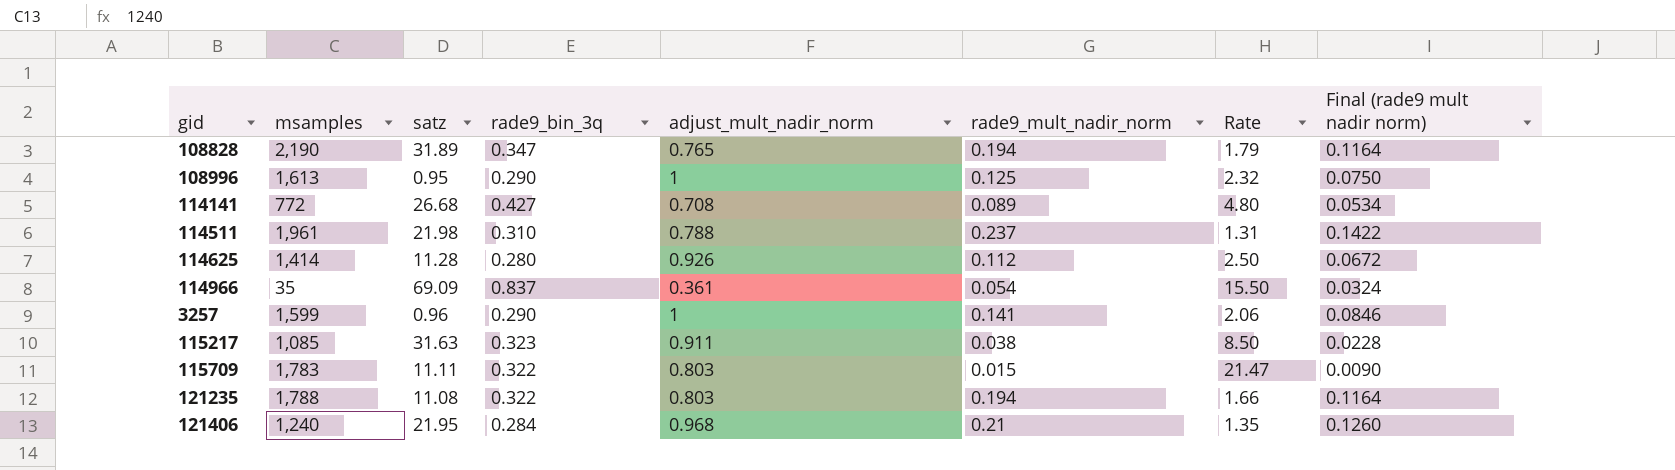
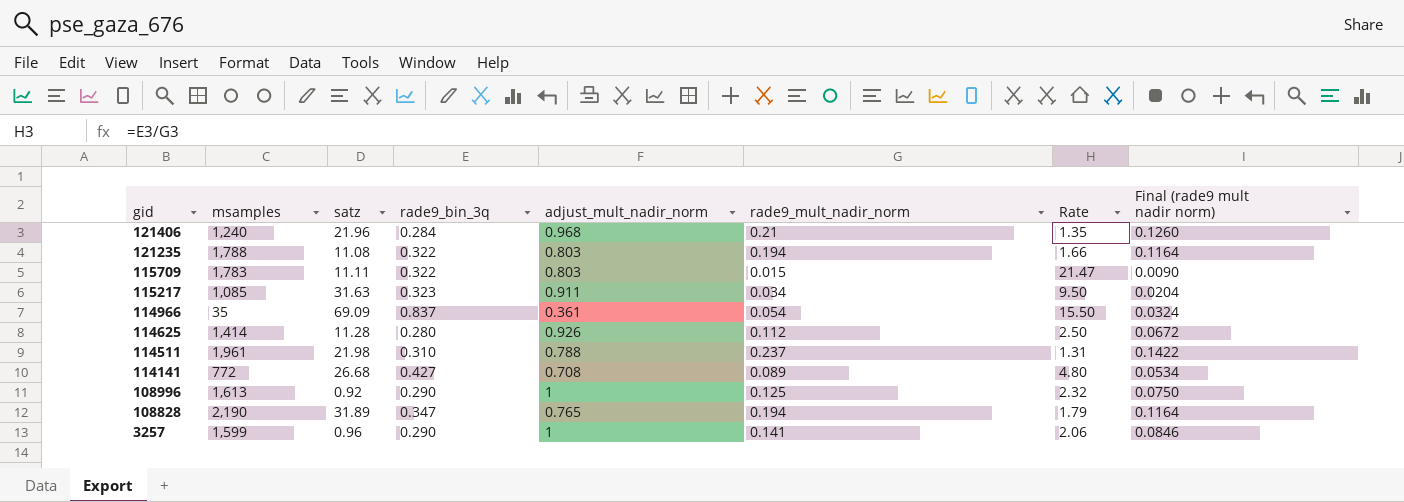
row order: none -> gid descending
121406 | satz: 21.95 -> 21.96
115217 | rade9_mult_nadir_norm: 0.038 -> 0.034
115217 | Rate: 8.50 -> 9.50
115217 | Final (rade9 mult nadir norm): 0.0228 -> 0.0204
108996 | satz: 0.95 -> 0.92

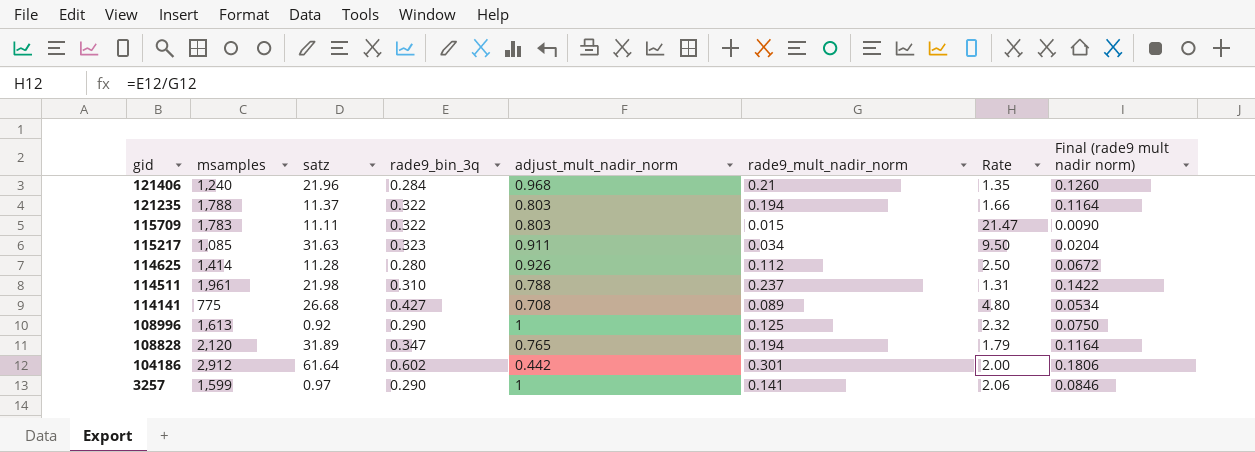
row 114966: 35 | 69.09 | 0.837 | 0.361 | 0.054 | 15.50 | 0.0324 -> none
121235 | satz: 11.08 -> 11.37
114141 | msamples: 772 -> 775
108828 | msamples: 2,190 -> 2,120
row 104186: none -> 2,912 | 61.64 | 0.602 | 0.442 | 0.301 | 2.00 | 0.1806
3257 | satz: 0.96 -> 0.97

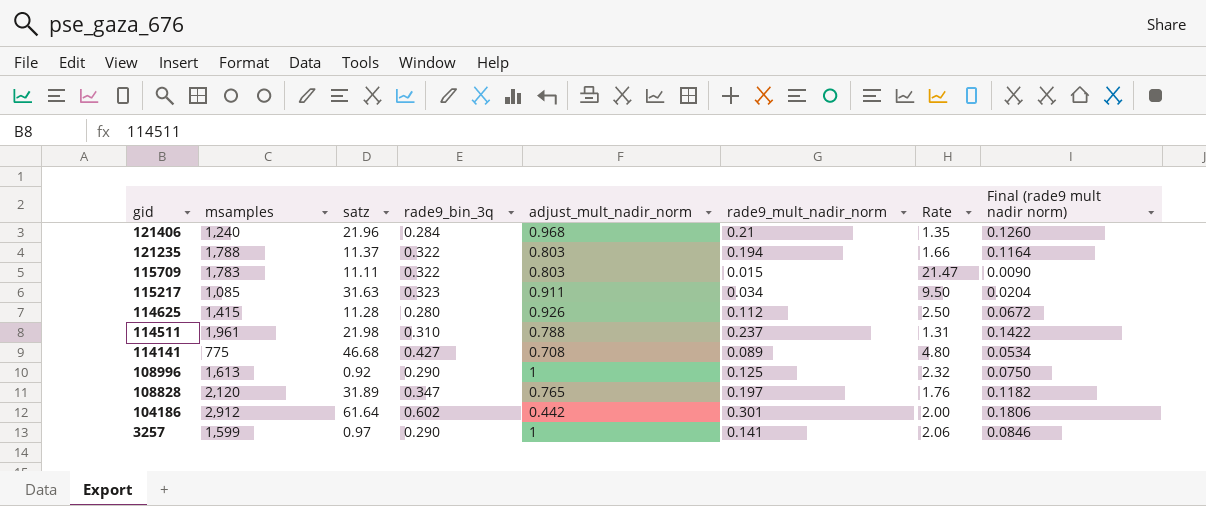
114625 | msamples: 1,414 -> 1,415
114141 | satz: 26.68 -> 46.68
108828 | rade9_mult_nadir_norm: 0.194 -> 0.197
108828 | Rate: 1.79 -> 1.76
108828 | Final (rade9 mult nadir norm): 0.1164 -> 0.1182

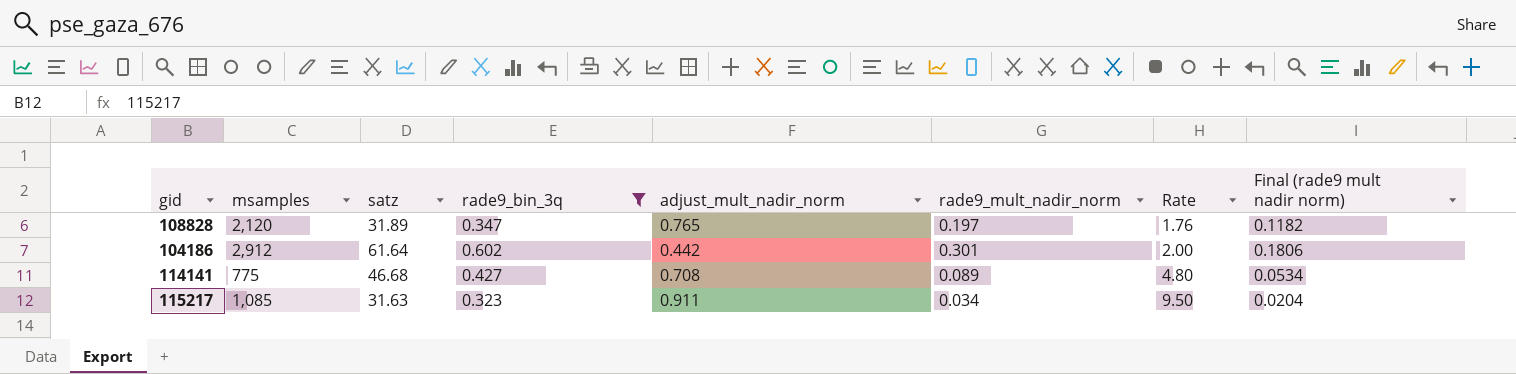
filter: none -> rade9_bin_3q >= 0.323
row order: gid descending -> Rate ascending

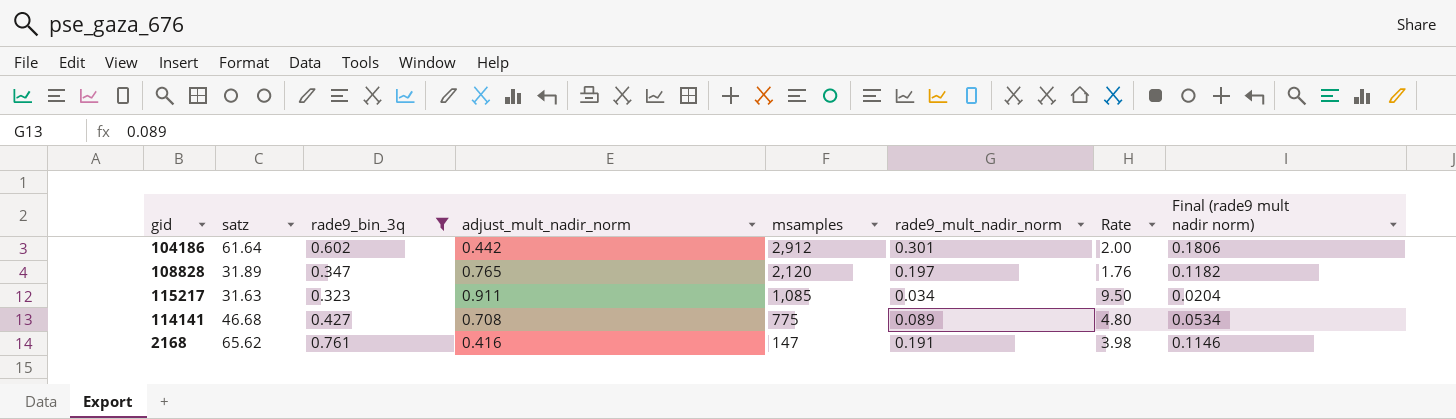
row order: Rate ascending -> msamples descending
column msamples | position: 2 -> 5
row 2168: none -> 65.62 | 0.761 | 0.416 | 147 | 0.191 | 3.98 | 0.1146

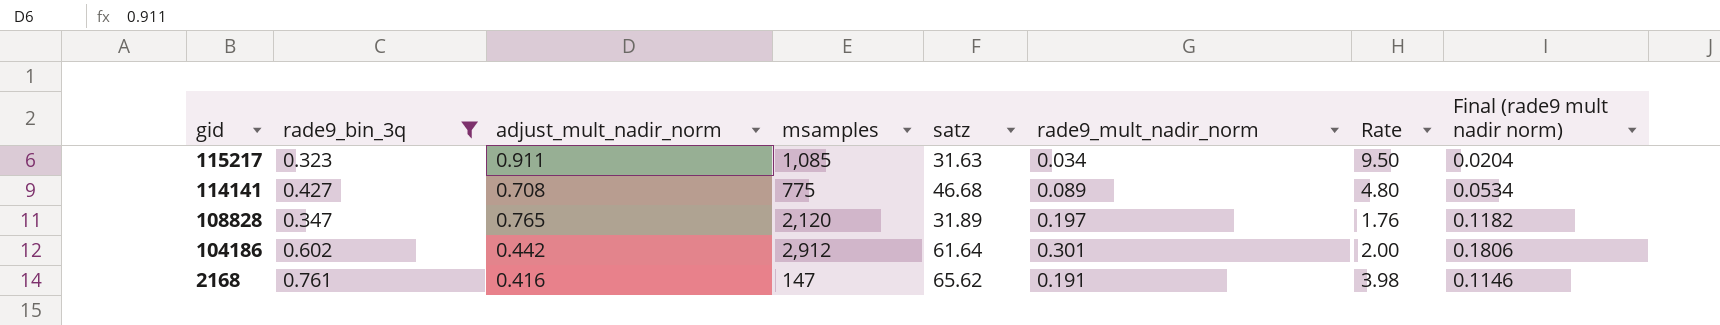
row order: msamples descending -> gid descending
column satz | position: 2 -> 5

